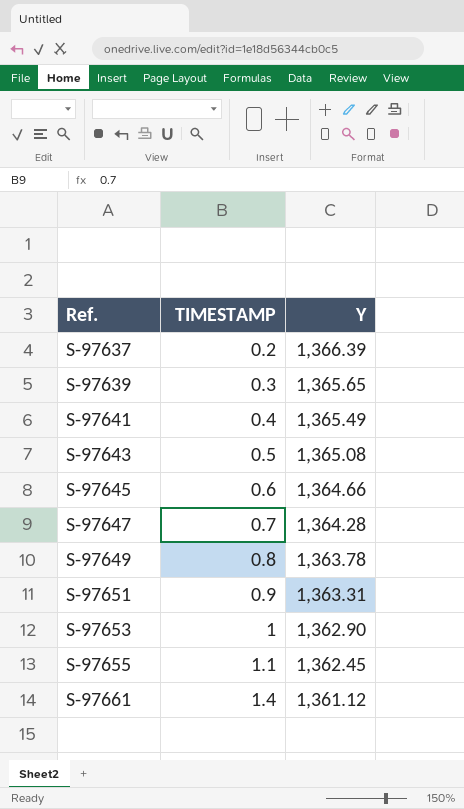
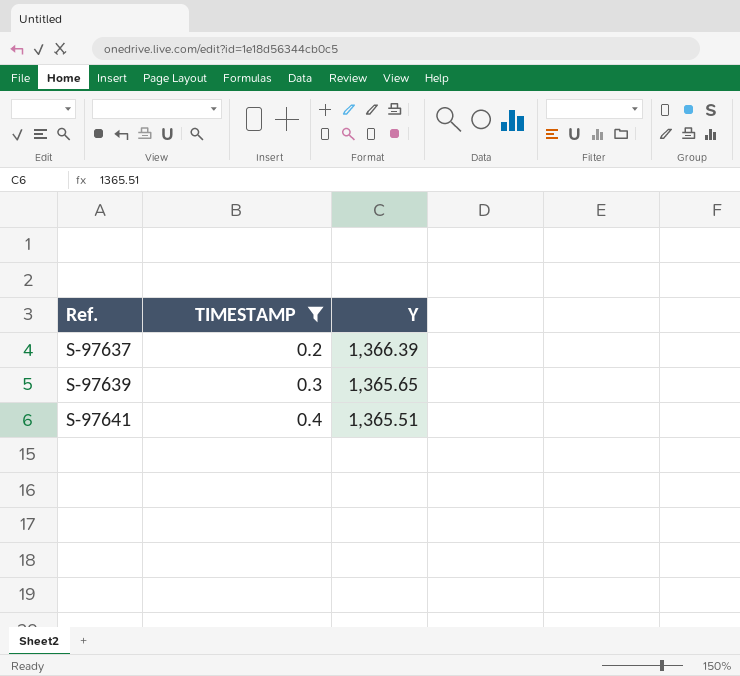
filter: none -> TIMESTAMP <= 0.4
S-97641 | Y: 1,365.49 -> 1,365.51

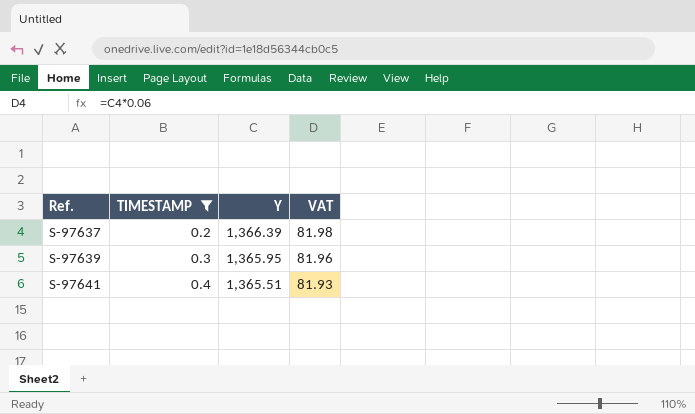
column VAT | formula: none -> [Y] * 0.06
S-97639 | Y: 1,365.65 -> 1,365.95

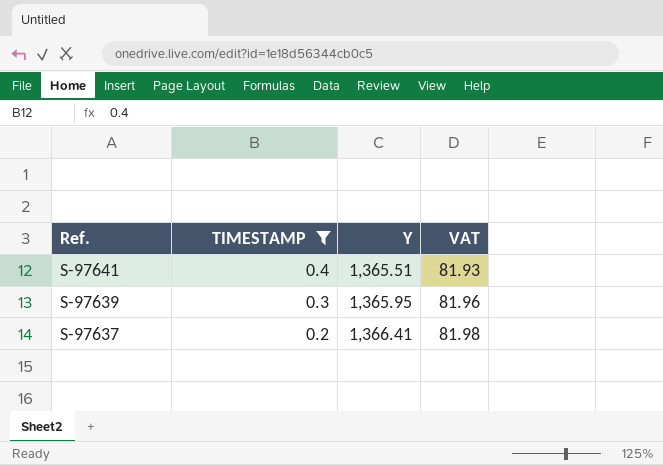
row order: Ref. ascending -> Ref. descending
S-97637 | Y: 1,366.39 -> 1,366.41

